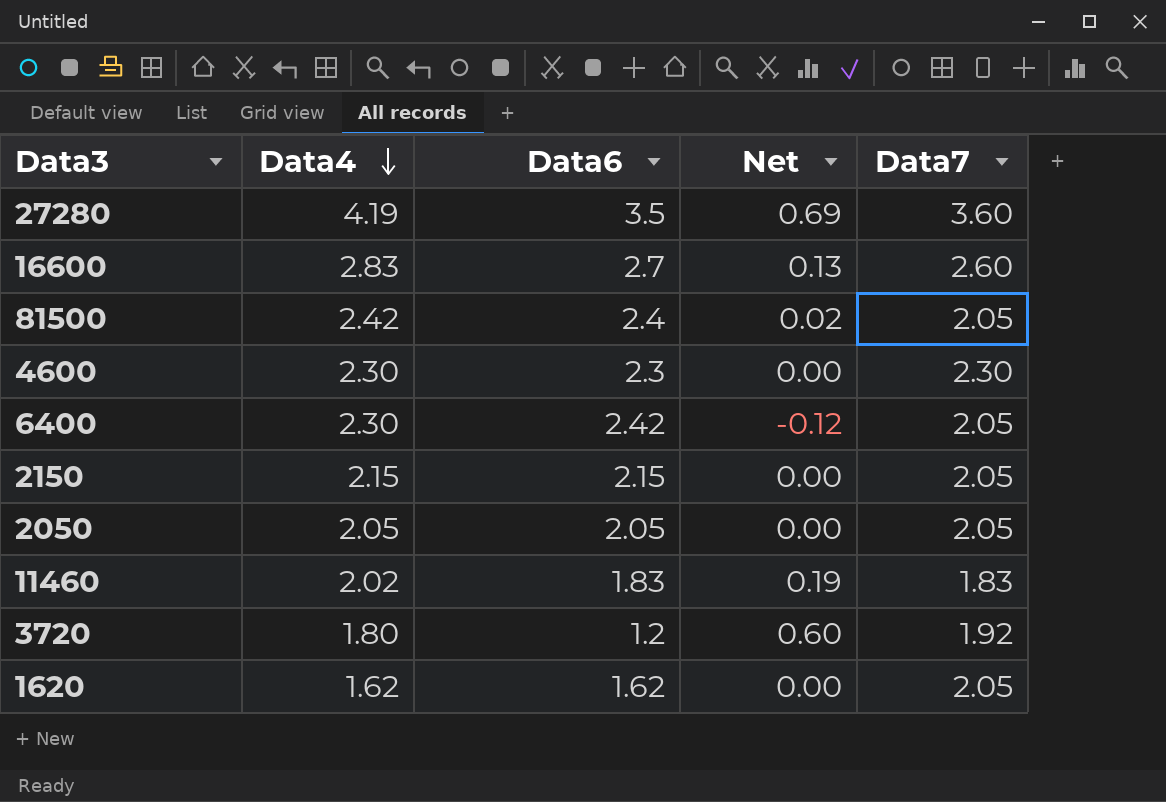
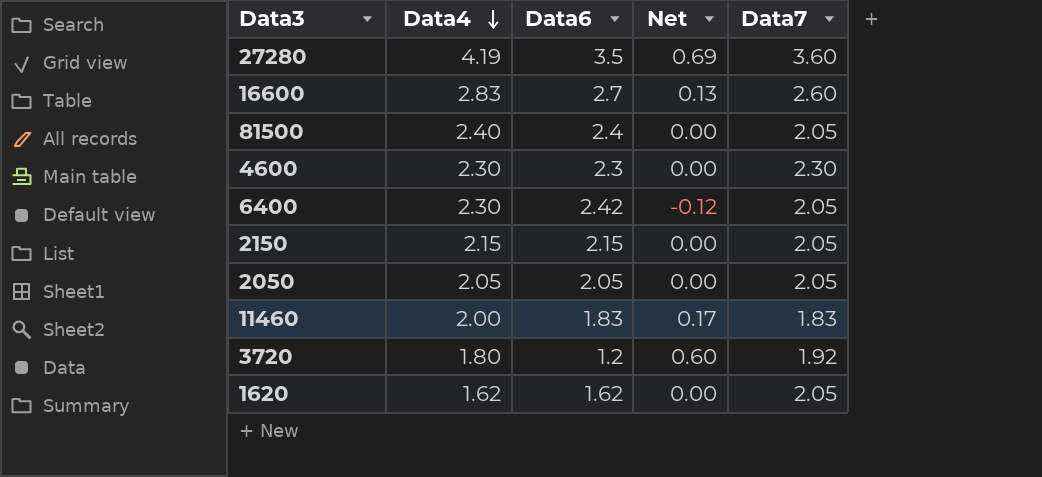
81500 | Data4: 2.42 -> 2.40
81500 | Net: 0.02 -> 0.00
11460 | Data4: 2.02 -> 2.00
11460 | Net: 0.19 -> 0.17

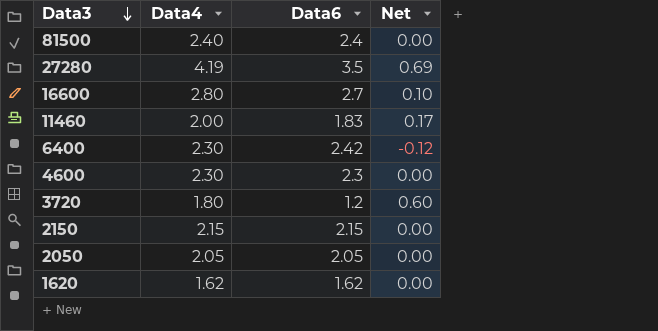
row order: Data4 descending -> Data3 descending
column Data7 | position: 5 -> none
16600 | Data4: 2.83 -> 2.80
16600 | Net: 0.13 -> 0.10

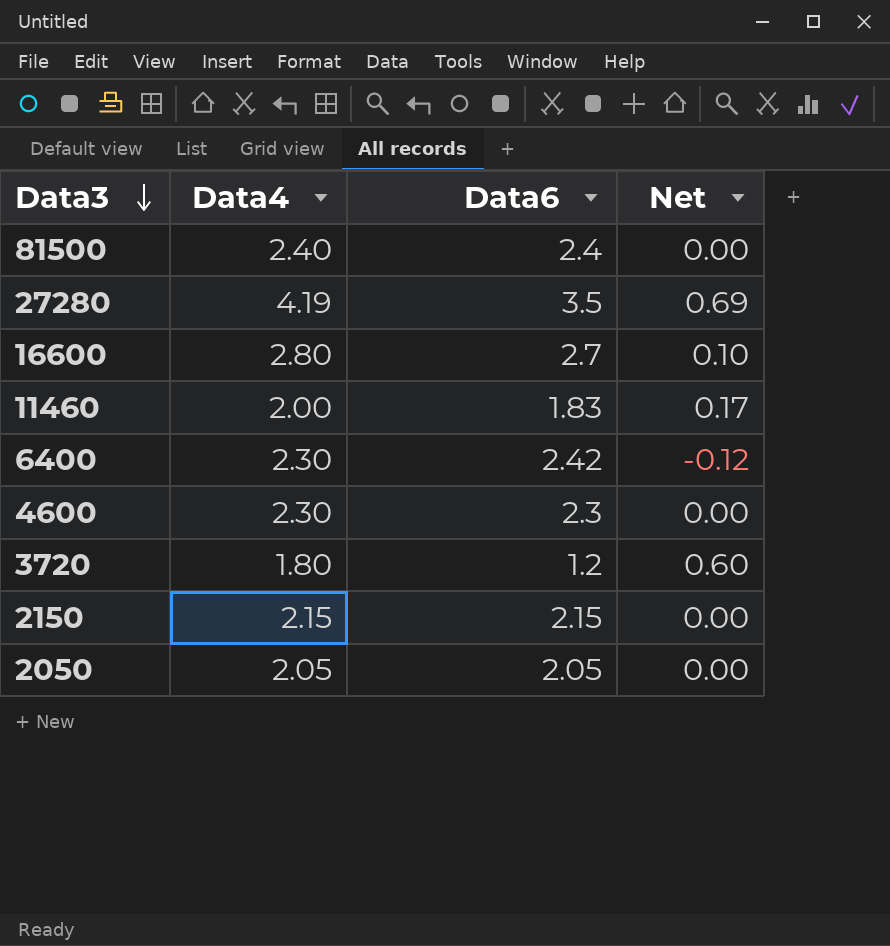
row 1620: 1.62 | 1.62 | 0.00 -> none

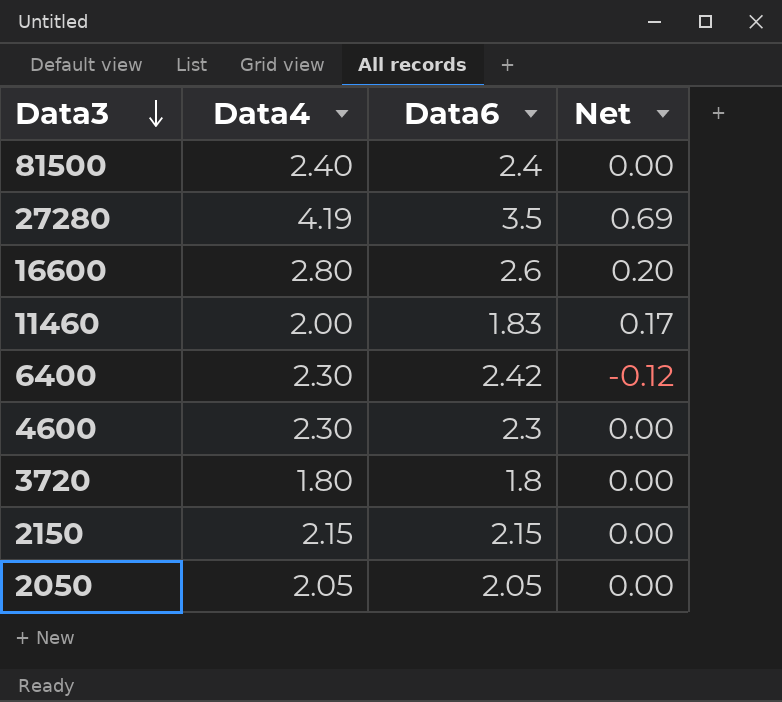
16600 | Data6: 2.7 -> 2.6
16600 | Net: 0.10 -> 0.20
3720 | Data6: 1.2 -> 1.8
3720 | Net: 0.60 -> 0.00

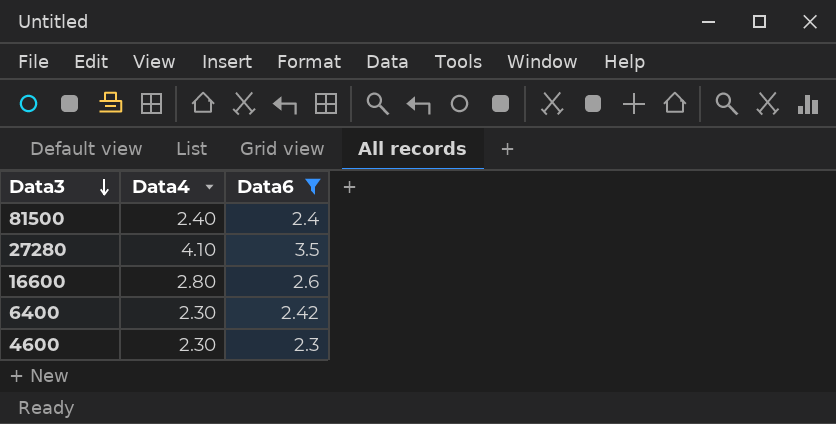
filter: none -> Data6 >= 2.3
column Net | formula: [Data4] - [Data6] -> none
27280 | Data4: 4.19 -> 4.10

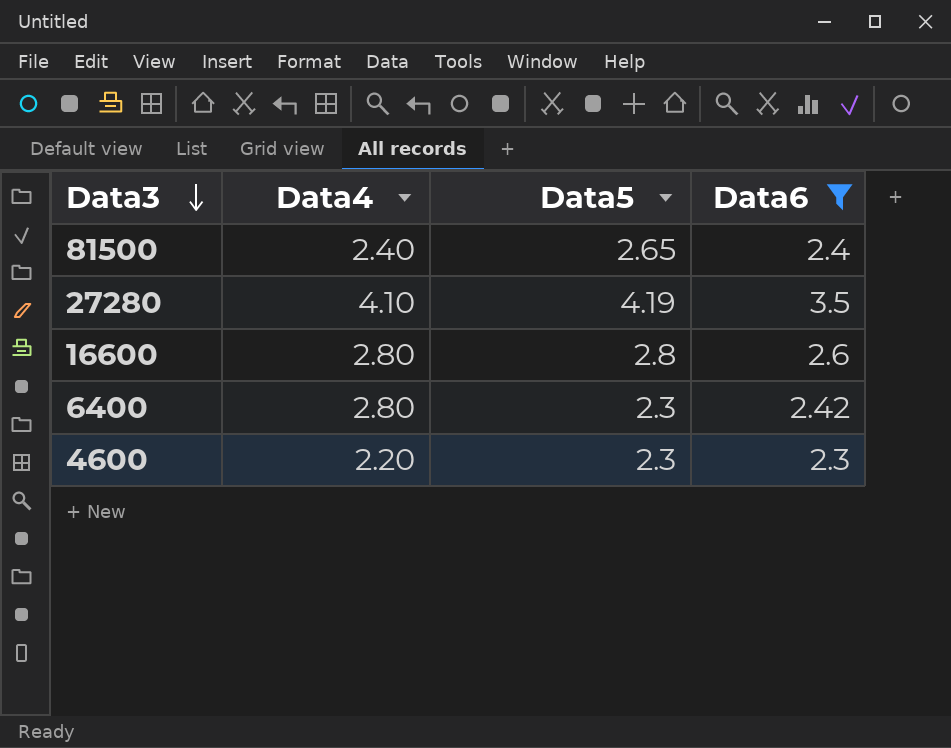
column Data5 | position: none -> 3
6400 | Data4: 2.30 -> 2.80
4600 | Data4: 2.30 -> 2.20

